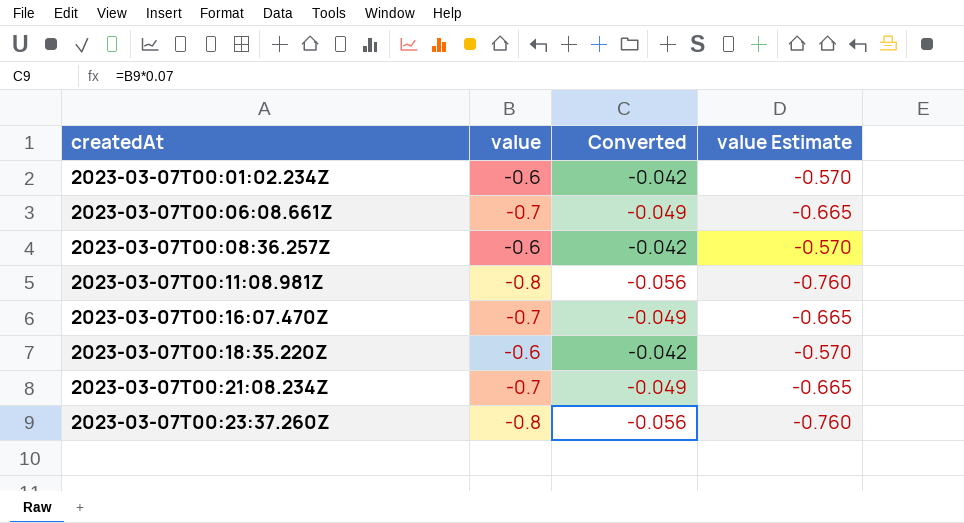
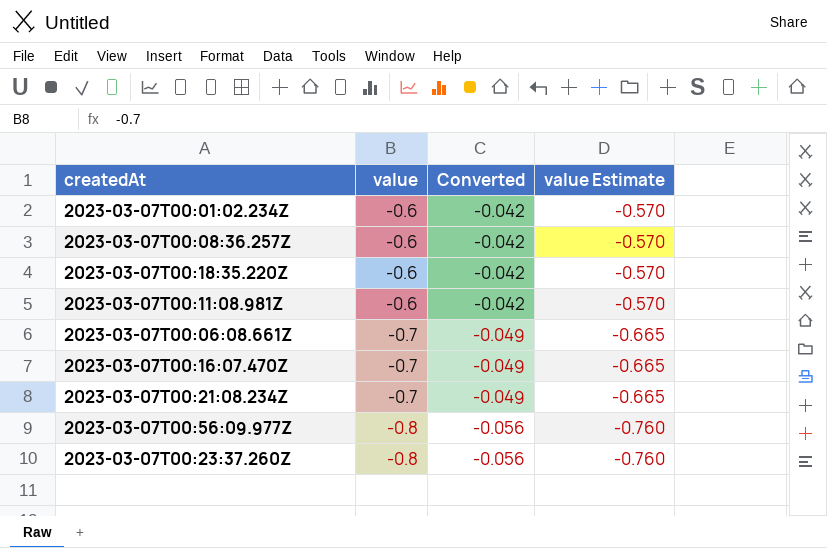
row order: createdAt ascending -> value descending
2023-03-07T00:11:08.981Z | value: -0.8 -> -0.6
2023-03-07T00:11:08.981Z | Converted: -0.056 -> -0.042
2023-03-07T00:11:08.981Z | value Estimate: -0.760 -> -0.570
row 2023-03-07T00:56:09.977Z: none -> -0.8 | -0.056 | -0.760

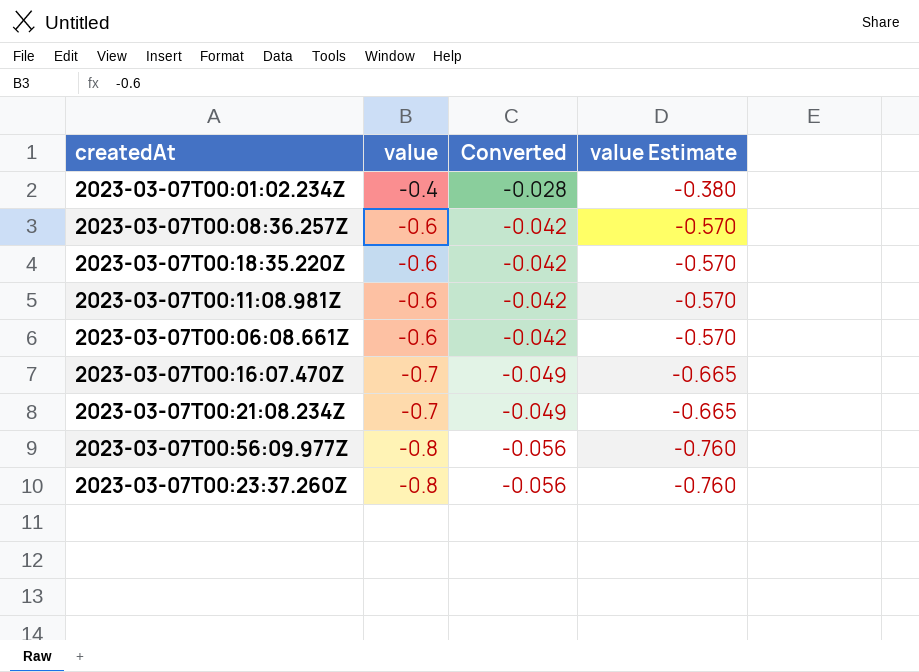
2023-03-07T00:01:02.234Z | value: -0.6 -> -0.4
2023-03-07T00:01:02.234Z | Converted: -0.042 -> -0.028
2023-03-07T00:01:02.234Z | value Estimate: -0.570 -> -0.380
2023-03-07T00:06:08.661Z | value: -0.7 -> -0.6
2023-03-07T00:06:08.661Z | Converted: -0.049 -> -0.042
2023-03-07T00:06:08.661Z | value Estimate: -0.665 -> -0.570

